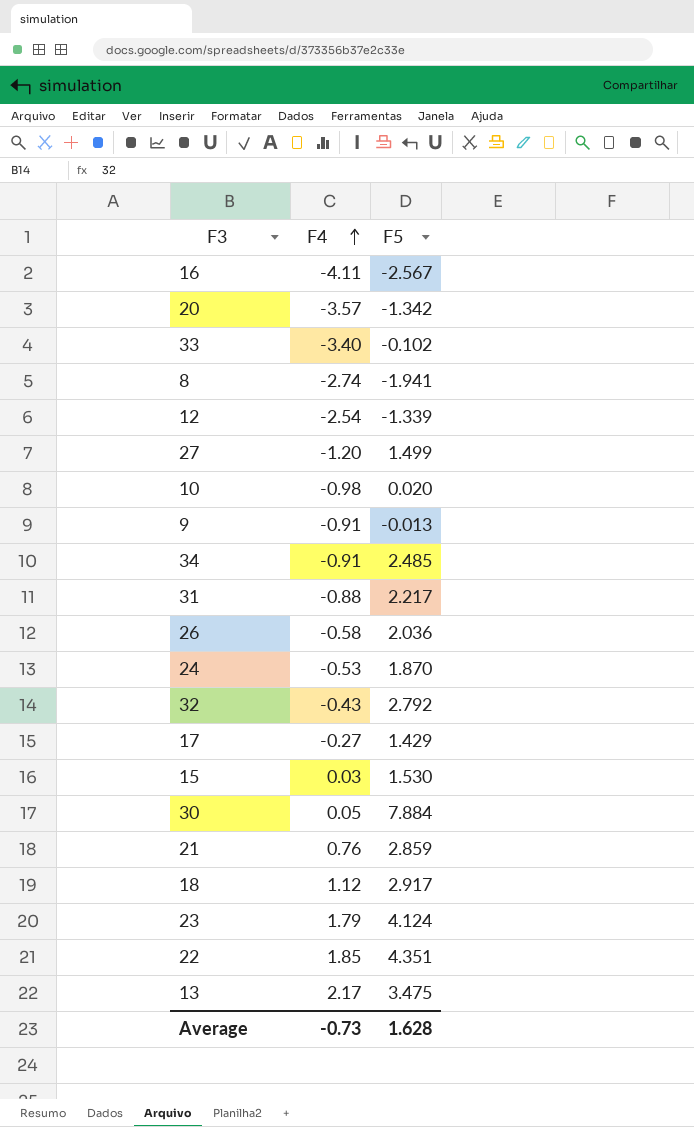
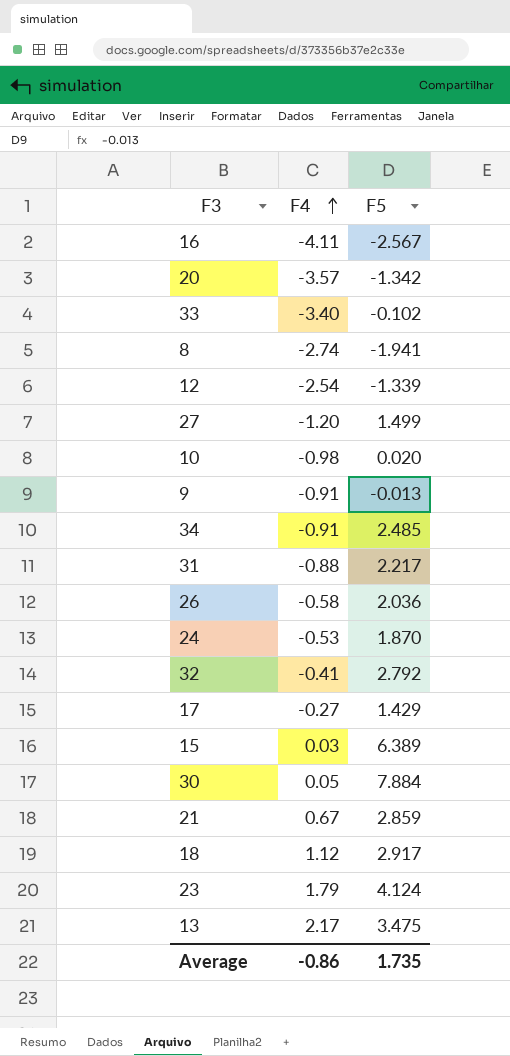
row 22: 1.85 | 4.351 -> none
32 | F4: -0.43 -> -0.41
15 | F5: 1.530 -> 6.389
21 | F4: 0.76 -> 0.67
Average | F4: -0.73 -> -0.86
Average | F5: 1.628 -> 1.735

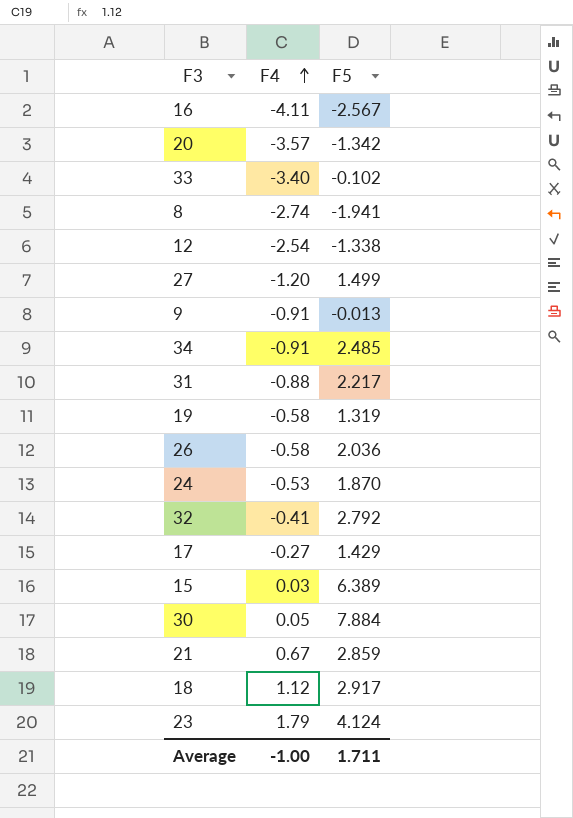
row 10: -0.98 | 0.020 -> none
row 13: 2.17 | 3.475 -> none
12 | F5: -1.339 -> -1.338
row 19: none -> -0.58 | 1.319
Average | F4: -0.86 -> -1.00
Average | F5: 1.735 -> 1.711

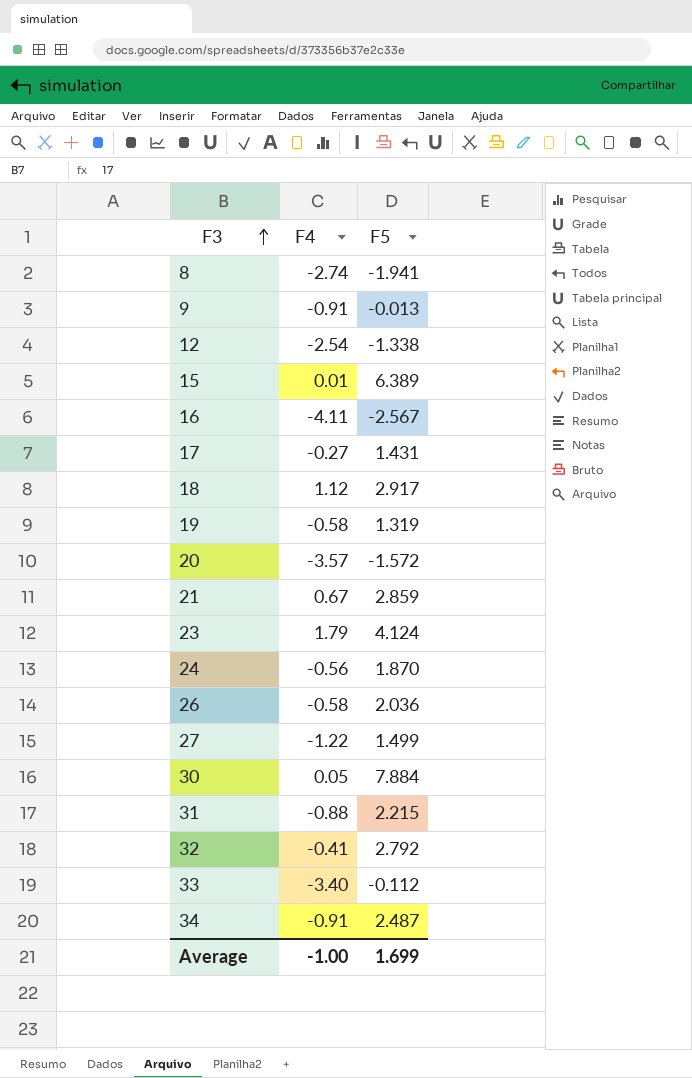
row order: F4 ascending -> F3 ascending
15 | F4: 0.03 -> 0.01
17 | F5: 1.429 -> 1.431
20 | F5: -1.342 -> -1.572
24 | F4: -0.53 -> -0.56
27 | F4: -1.20 -> -1.22
31 | F5: 2.217 -> 2.215
33 | F5: -0.102 -> -0.112
34 | F5: 2.485 -> 2.487
Average | F5: 1.711 -> 1.699

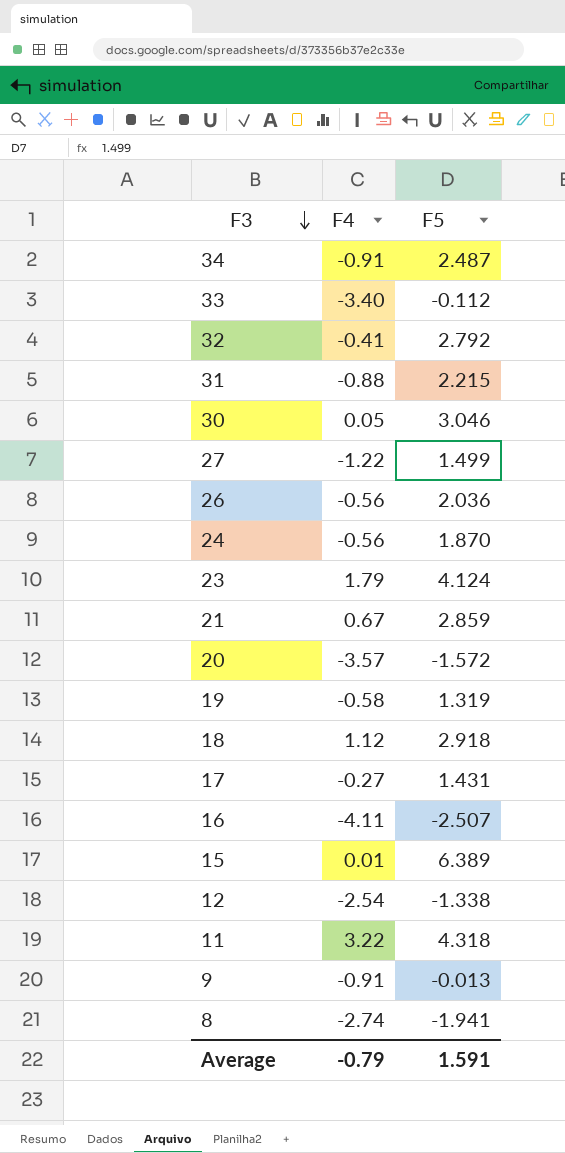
row order: F3 ascending -> F3 descending
30 | F5: 7.884 -> 3.046
26 | F4: -0.58 -> -0.56
18 | F5: 2.917 -> 2.918
16 | F5: -2.567 -> -2.507
row 11: none -> 3.22 | 4.318
Average | F4: -1.00 -> -0.79
Average | F5: 1.699 -> 1.591

